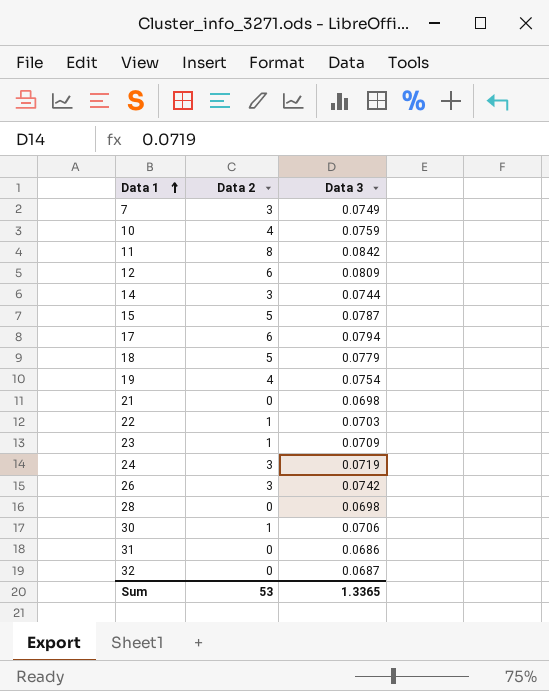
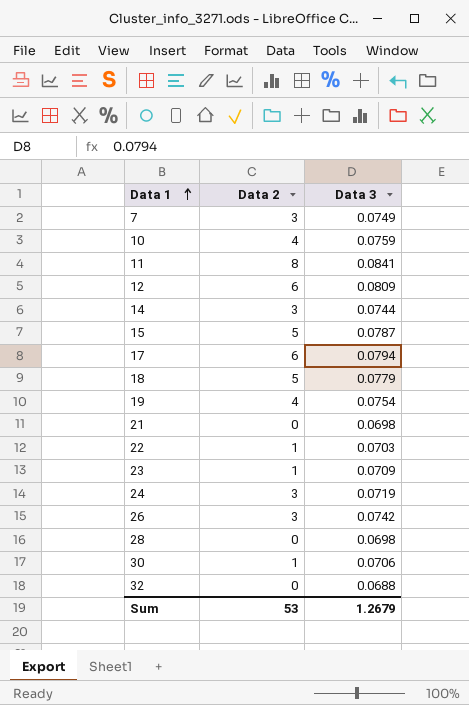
row 31: 0 | 0.0686 -> none
11 | Data 3: 0.0842 -> 0.0841
32 | Data 3: 0.0687 -> 0.0688
Sum | Data 3: 1.3365 -> 1.2679

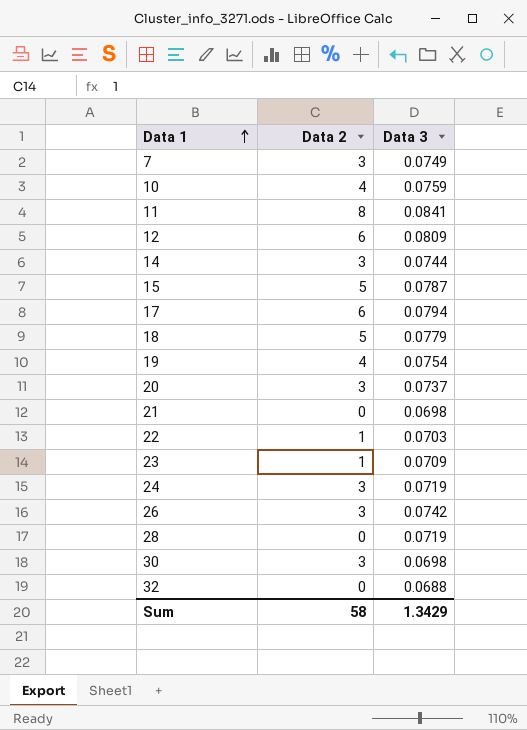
row 20: none -> 3 | 0.0737
28 | Data 3: 0.0698 -> 0.0719
30 | Data 2: 1 -> 3
30 | Data 3: 0.0706 -> 0.0698
Sum | Data 2: 53 -> 58
Sum | Data 3: 1.2679 -> 1.3429

